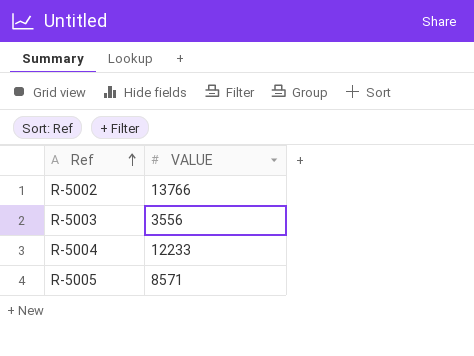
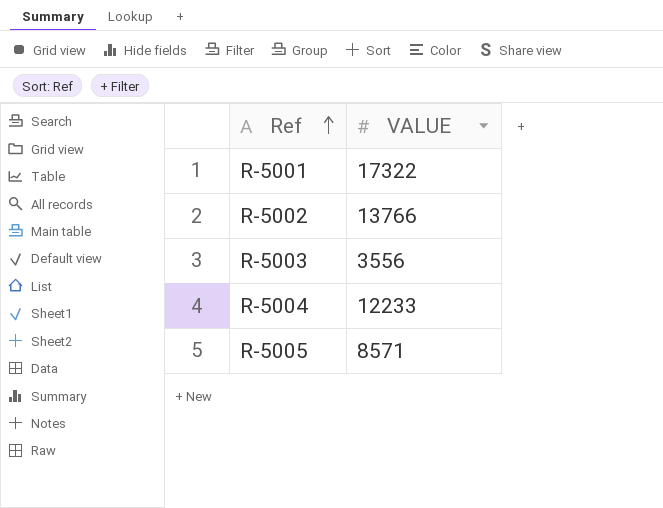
row R-5001: none -> 17322

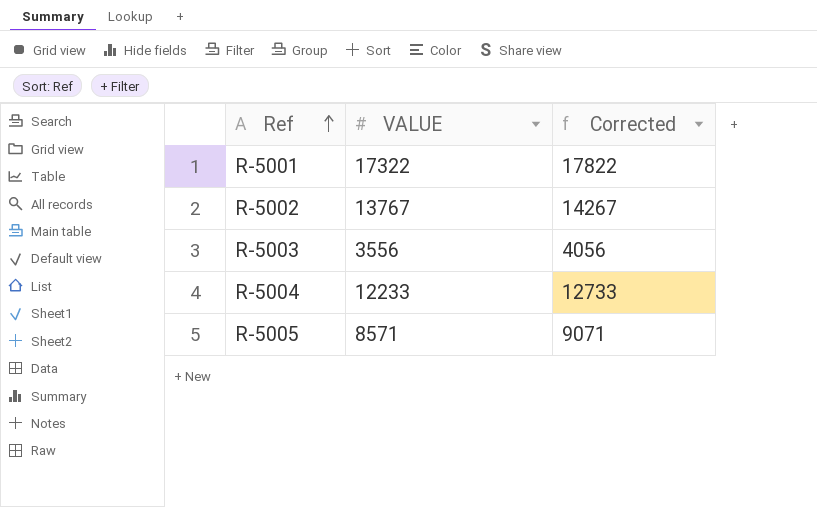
column Corrected | formula: none -> [VALUE] + 500
R-5002 | VALUE: 13766 -> 13767

